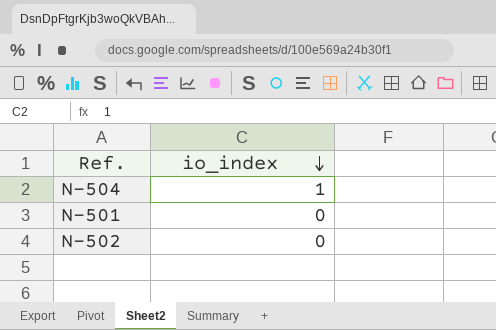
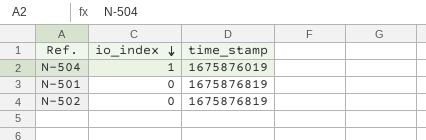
column time_stamp | position: none -> 3

